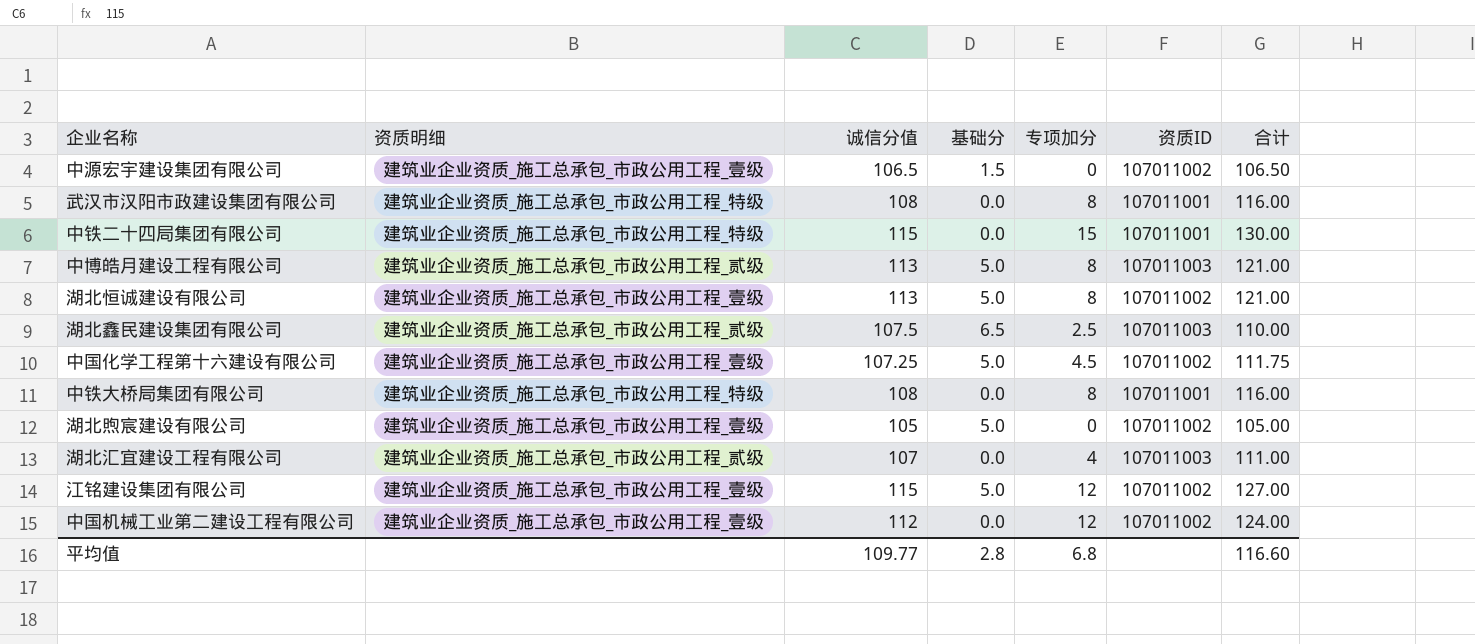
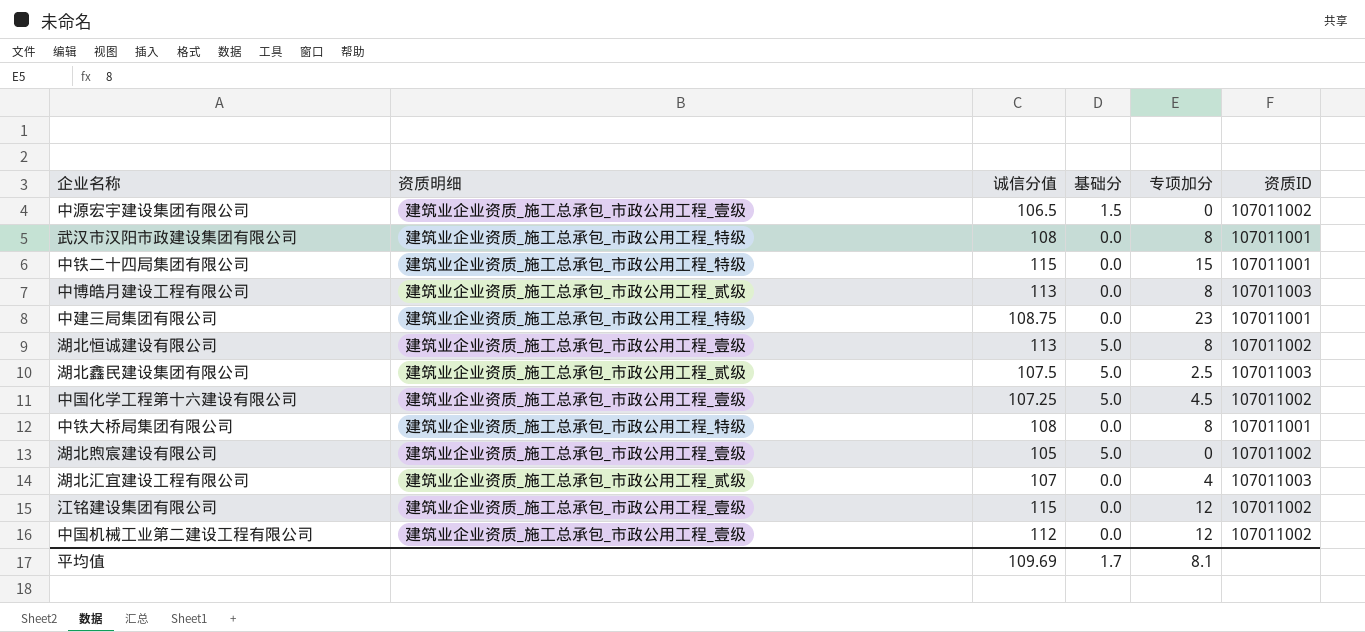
column 合计 | formula: [诚信分值] + [专项加分] -> none
中博皓月建设工程有限公司 | 基础分: 5.0 -> 0.0
row 中建三局集团有限公司: none -> 建筑业企业资质_施工总承包_市政公用工程_特级 | 108.75 | 0.0 | 23 | 107011001
湖北鑫民建设集团有限公司 | 基础分: 6.5 -> 5.0
江铭建设集团有限公司 | 基础分: 5.0 -> 0.0
平均值 | 诚信分值: 109.77 -> 109.69
平均值 | 基础分: 2.8 -> 1.7
平均值 | 专项加分: 6.8 -> 8.1

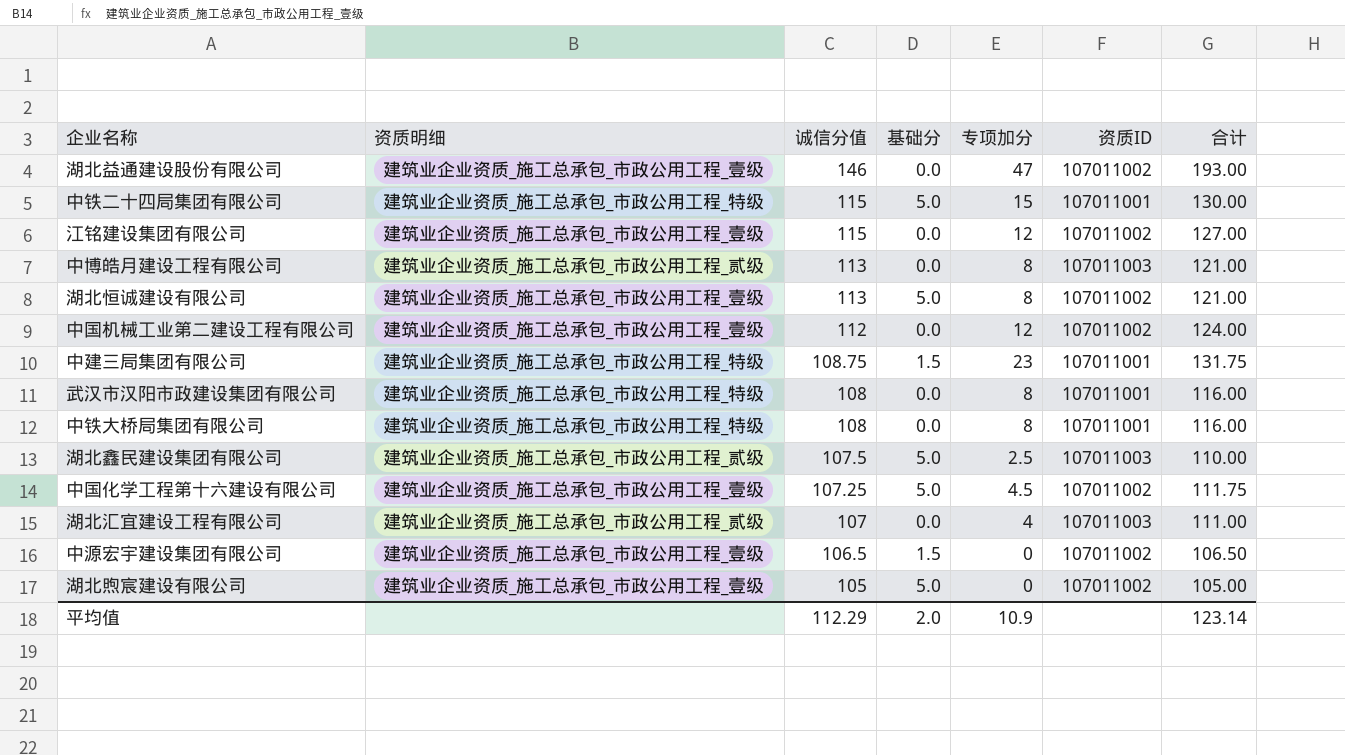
row order: none -> 诚信分值 descending
column 合计 | formula: none -> [诚信分值] + [专项加分]
row 湖北益通建设股份有限公司: none -> 建筑业企业资质_施工总承包_市政公用工程_壹级 | 146 | 0.0 | 47 | 107011002 | 193.00
中铁二十四局集团有限公司 | 基础分: 0.0 -> 5.0
中建三局集团有限公司 | 基础分: 0.0 -> 1.5
平均值 | 诚信分值: 109.69 -> 112.29
平均值 | 基础分: 1.7 -> 2.0
平均值 | 专项加分: 8.1 -> 10.9

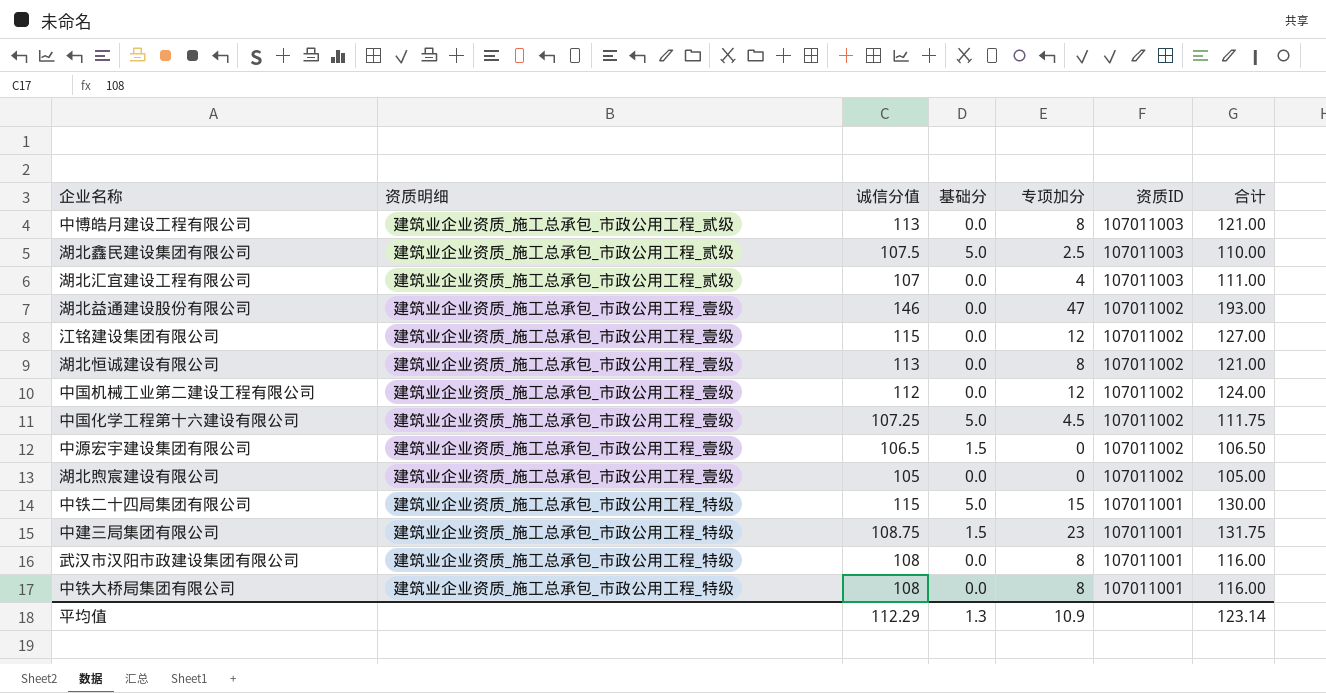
row order: 诚信分值 descending -> 资质ID descending
湖北恒诚建设有限公司 | 基础分: 5.0 -> 0.0
湖北煦宸建设有限公司 | 基础分: 5.0 -> 0.0
平均值 | 基础分: 2.0 -> 1.3

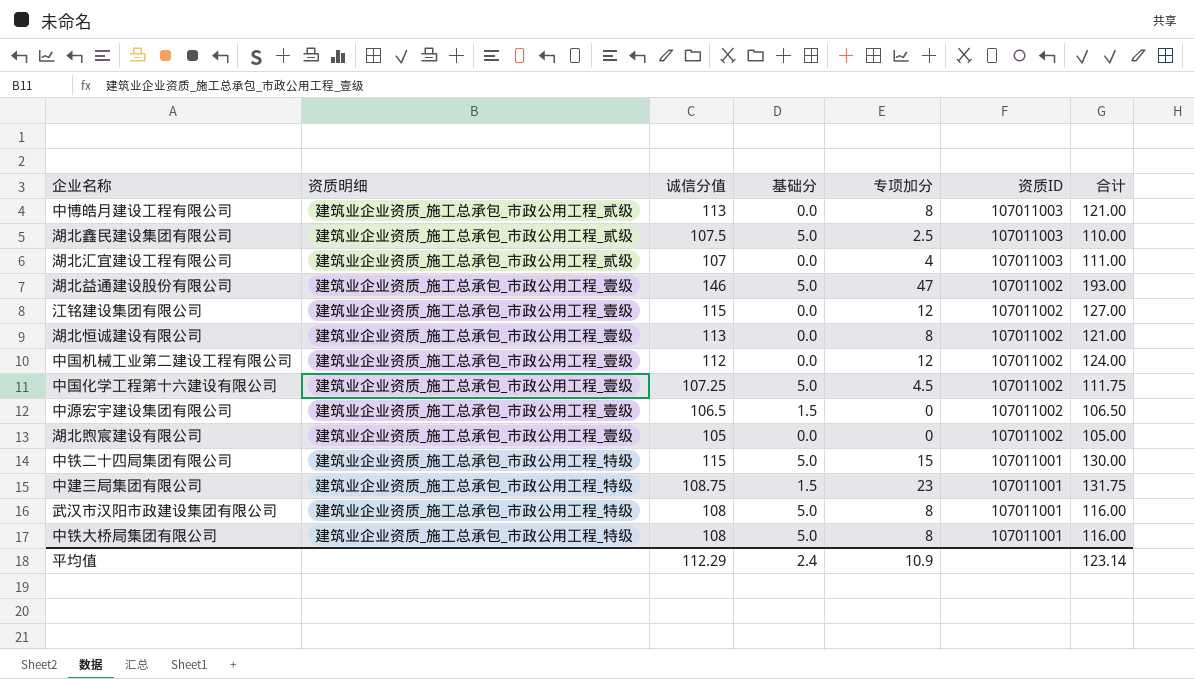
湖北益通建设股份有限公司 | 基础分: 0.0 -> 5.0
武汉市汉阳市政建设集团有限公司 | 基础分: 0.0 -> 5.0
中铁大桥局集团有限公司 | 基础分: 0.0 -> 5.0
平均值 | 基础分: 1.3 -> 2.4

